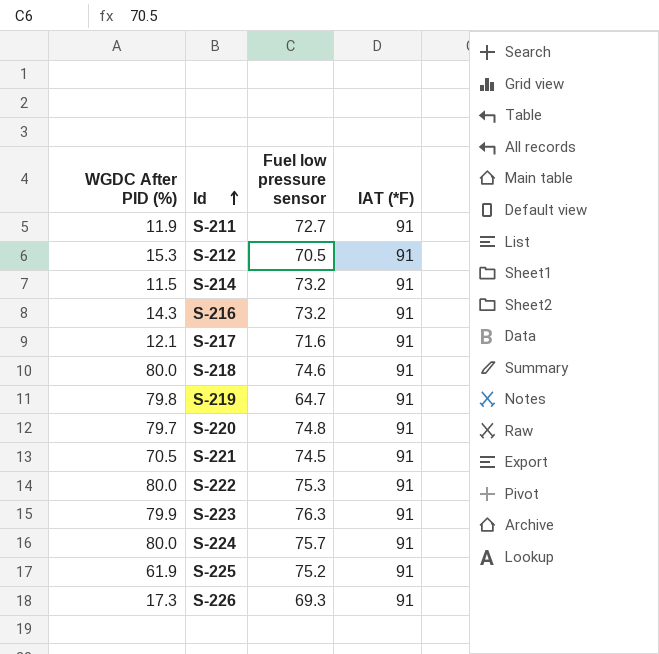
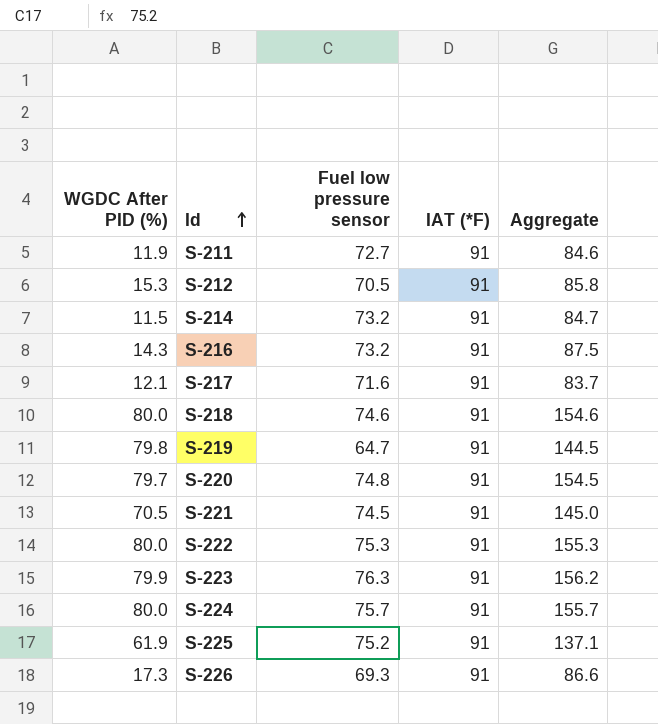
column Aggregate | formula: none -> [WGDC After PID (%)] + [Fuel low pressure sensor]

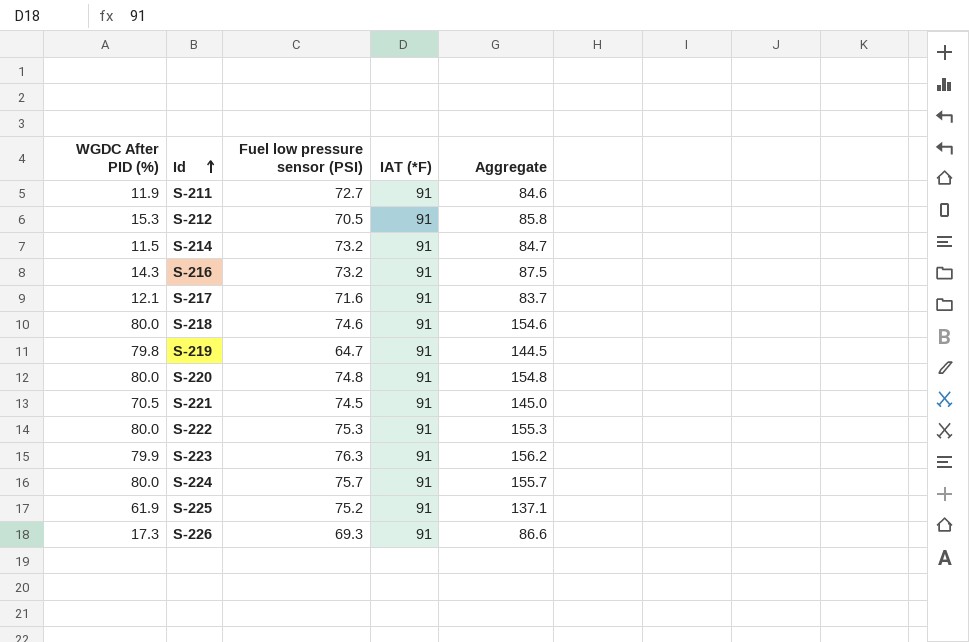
column name: Fuel low pressure sensor -> Fuel low pressure sensor (PSI)
S-220 | WGDC After PID (%): 79.7 -> 80.0
S-220 | Aggregate: 154.5 -> 154.8

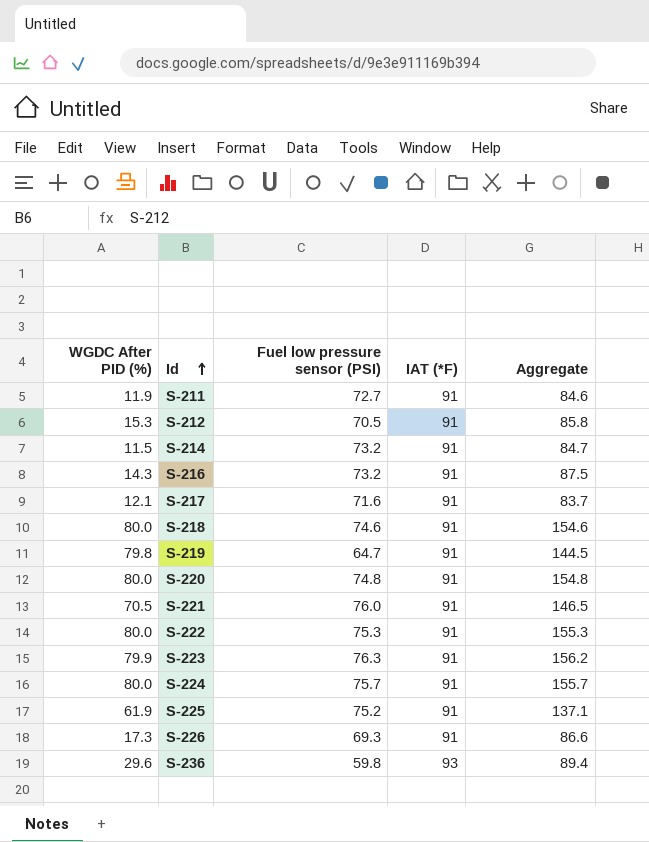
S-221 | Fuel low pressure sensor (PSI): 74.5 -> 76.0
S-221 | Aggregate: 145.0 -> 146.5
row S-236: none -> 29.6 | 59.8 | 93 | 89.4

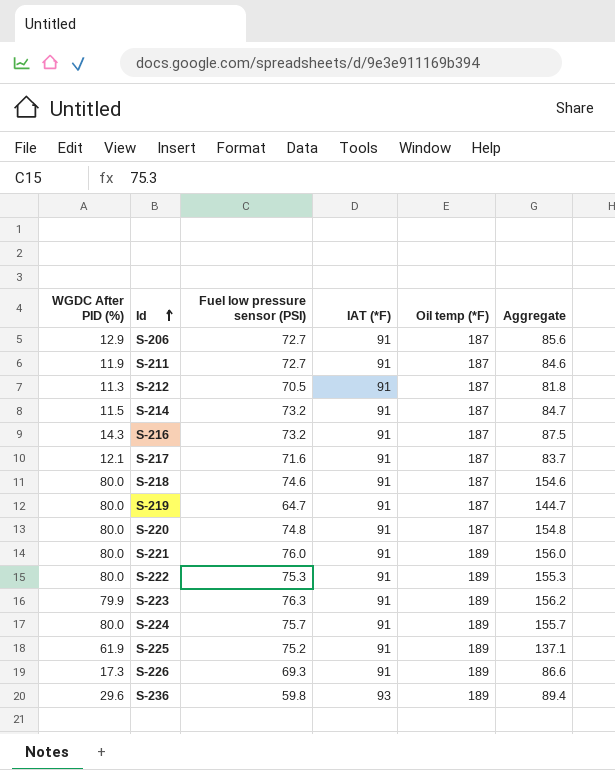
column Oil temp (*F) | position: none -> 5
row S-206: none -> 12.9 | 72.7 | 91 | 187 | 85.6
S-212 | WGDC After PID (%): 15.3 -> 11.3
S-212 | Aggregate: 85.8 -> 81.8
S-219 | WGDC After PID (%): 79.8 -> 80.0
S-219 | Aggregate: 144.5 -> 144.7
S-221 | WGDC After PID (%): 70.5 -> 80.0
S-221 | Aggregate: 146.5 -> 156.0

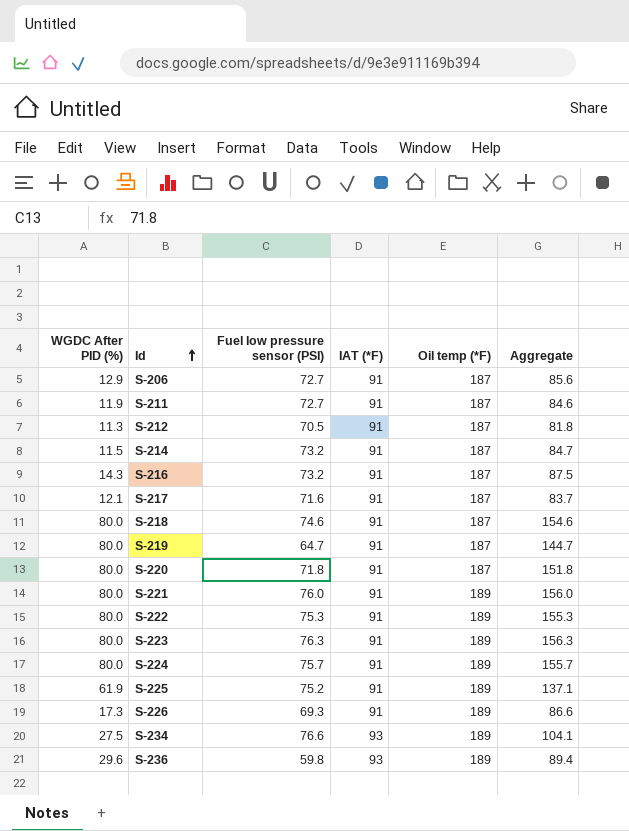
S-220 | Fuel low pressure sensor (PSI): 74.8 -> 71.8
S-220 | Aggregate: 154.8 -> 151.8
S-223 | WGDC After PID (%): 79.9 -> 80.0
S-223 | Aggregate: 156.2 -> 156.3
row S-234: none -> 27.5 | 76.6 | 93 | 189 | 104.1

